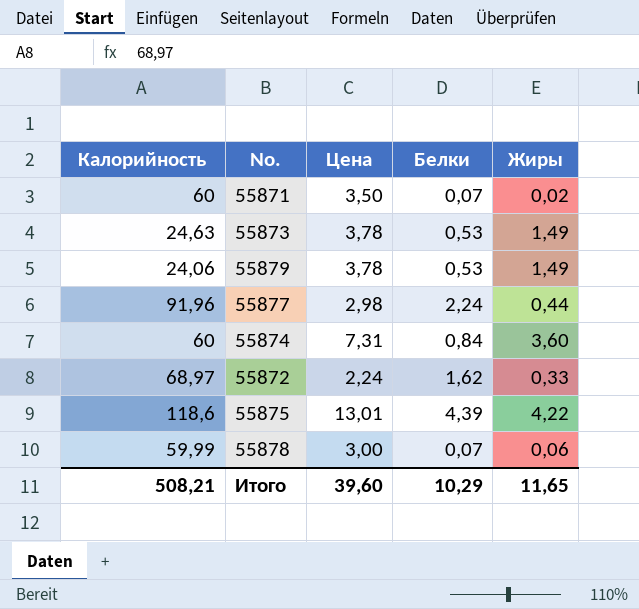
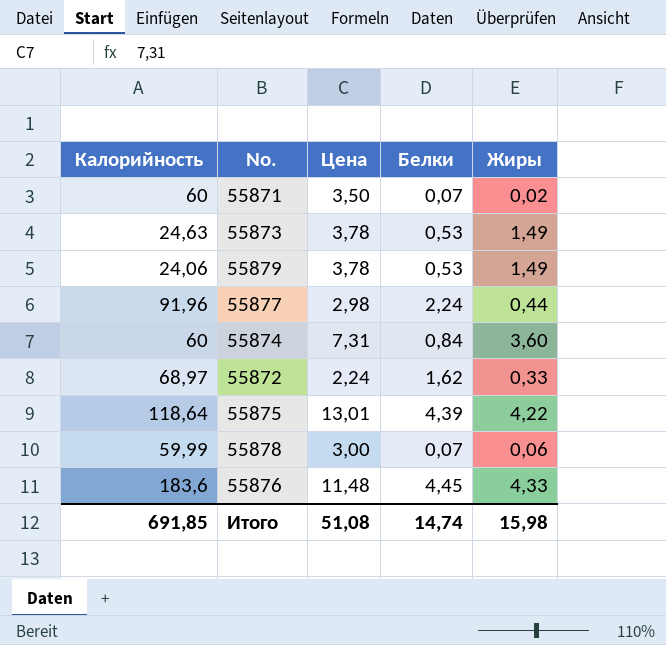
55875 | Калорийность: 118,6 -> 118,64
row 55876: none -> 183,6 | 11,48 | 4,45 | 4,33
Итого | Калорийность: 508,21 -> 691,85
Итого | Цена: 39,60 -> 51,08
Итого | Белки: 10,29 -> 14,74
Итого | Жиры: 11,65 -> 15,98

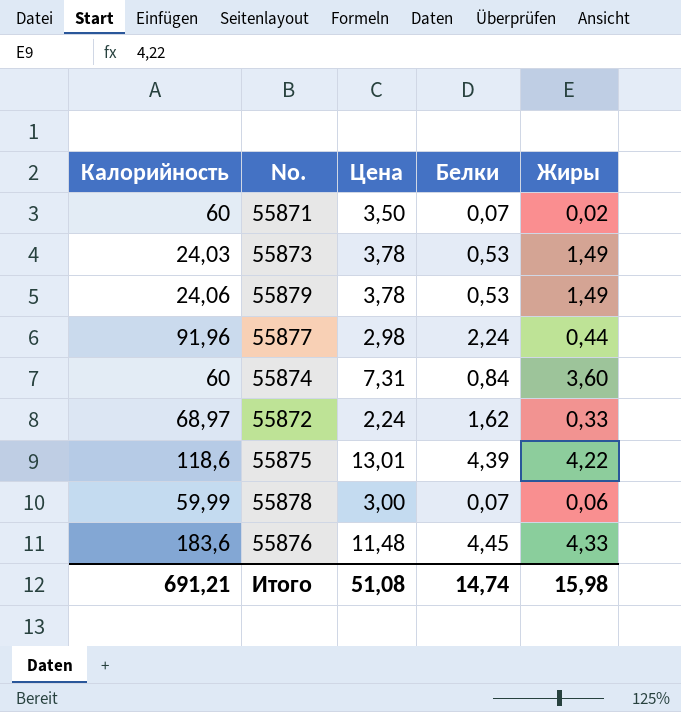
55873 | Калорийность: 24,63 -> 24,03
55875 | Калорийность: 118,64 -> 118,6
Итого | Калорийность: 691,85 -> 691,21

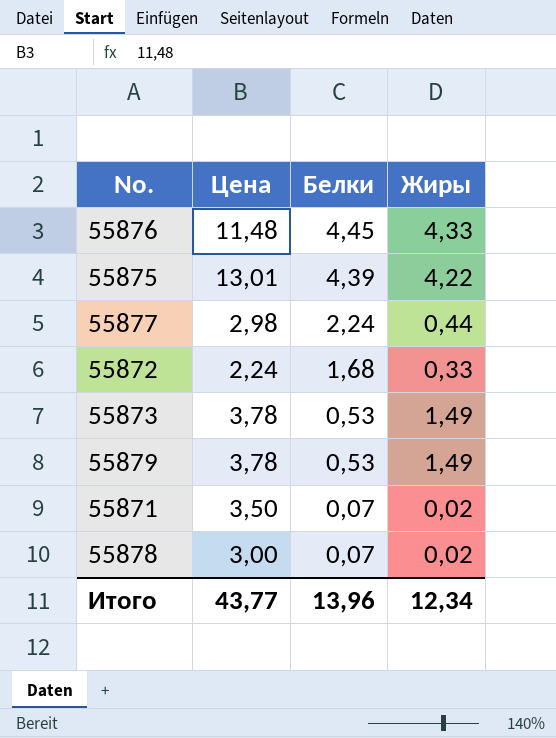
row order: none -> Белки descending
column Калорийность | position: 1 -> none
row 55874: 60 | 7,31 | 0,84 | 3,60 -> none
55872 | Белки: 1,62 -> 1,68
55878 | Жиры: 0,06 -> 0,02
Итого | Цена: 51,08 -> 43,77
Итого | Белки: 14,74 -> 13,96
Итого | Жиры: 15,98 -> 12,34

